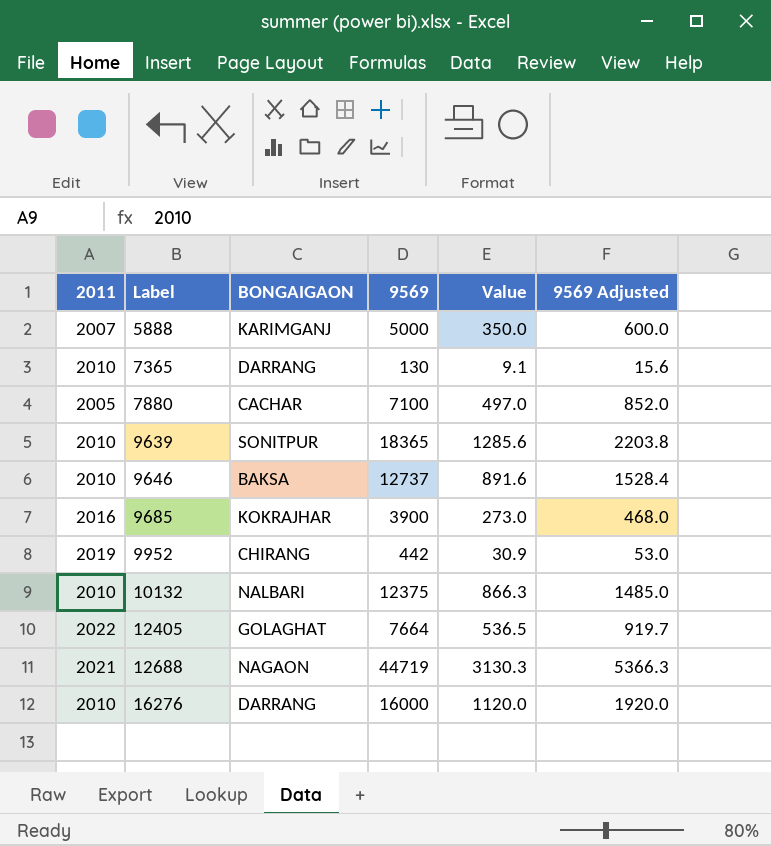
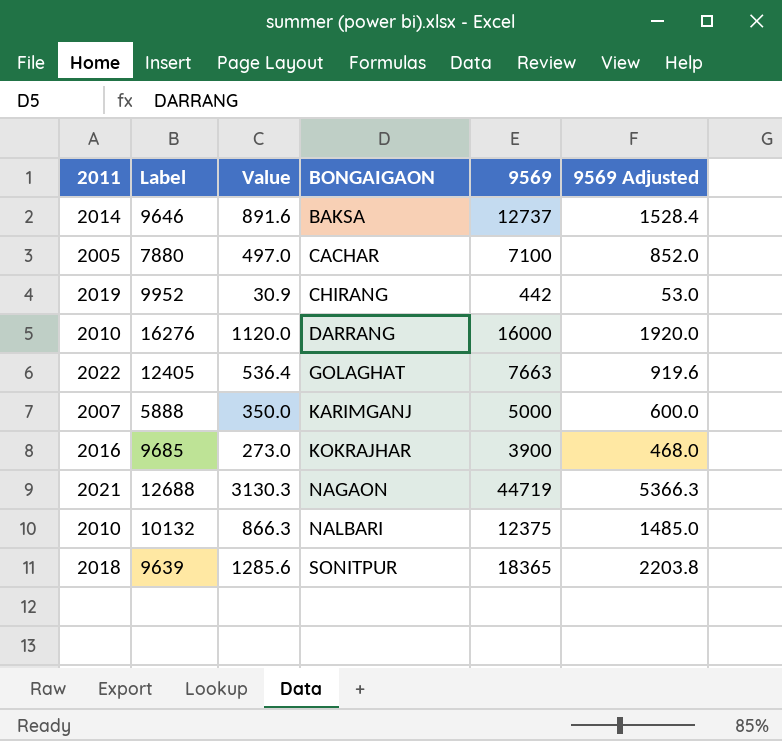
row order: Label ascending -> BONGAIGAON ascending
column Value | position: 5 -> 3
row 7365: 2010 | DARRANG | 130 | 9.1 | 15.6 -> none
9646 | 2011: 2010 -> 2014
12405 | Value: 536.5 -> 536.4
12405 | 9569: 7664 -> 7663
12405 | 9569 Adjusted: 919.7 -> 919.6
9639 | 2011: 2010 -> 2018

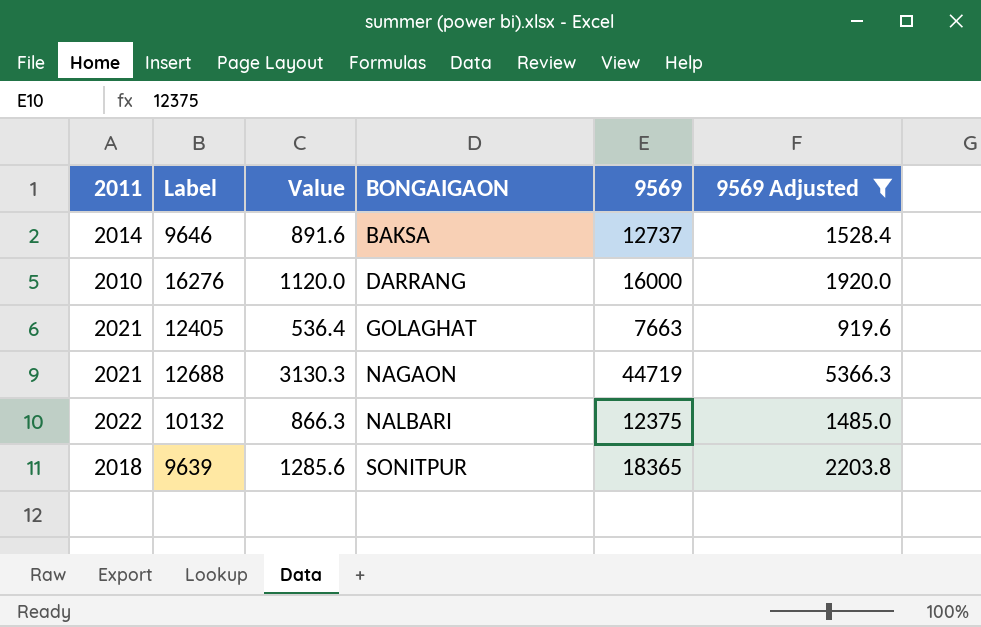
filter: none -> 9569 Adjusted >= 919.6
12405 | 2011: 2022 -> 2021
10132 | 2011: 2010 -> 2022

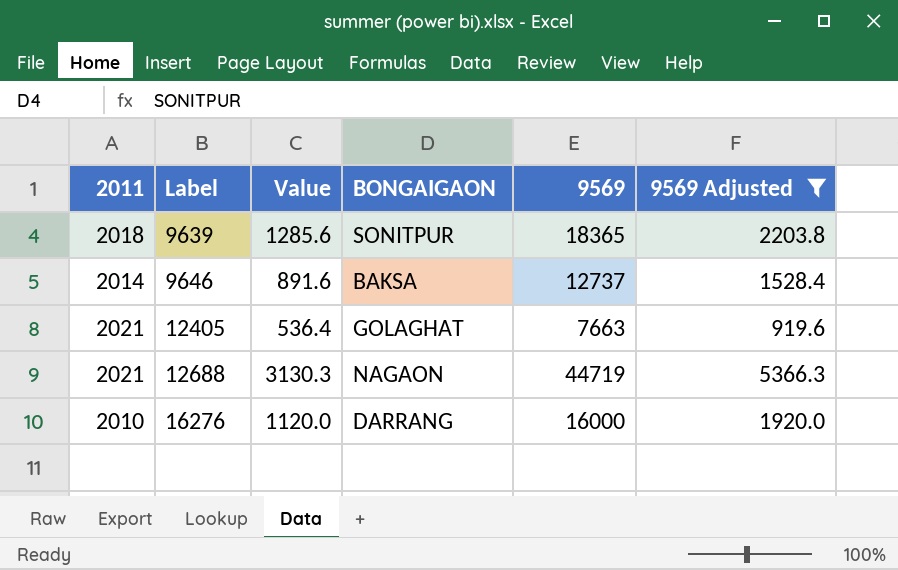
row order: BONGAIGAON ascending -> Label ascending
row 10132: 2022 | 866.3 | NALBARI | 12375 | 1485.0 -> none

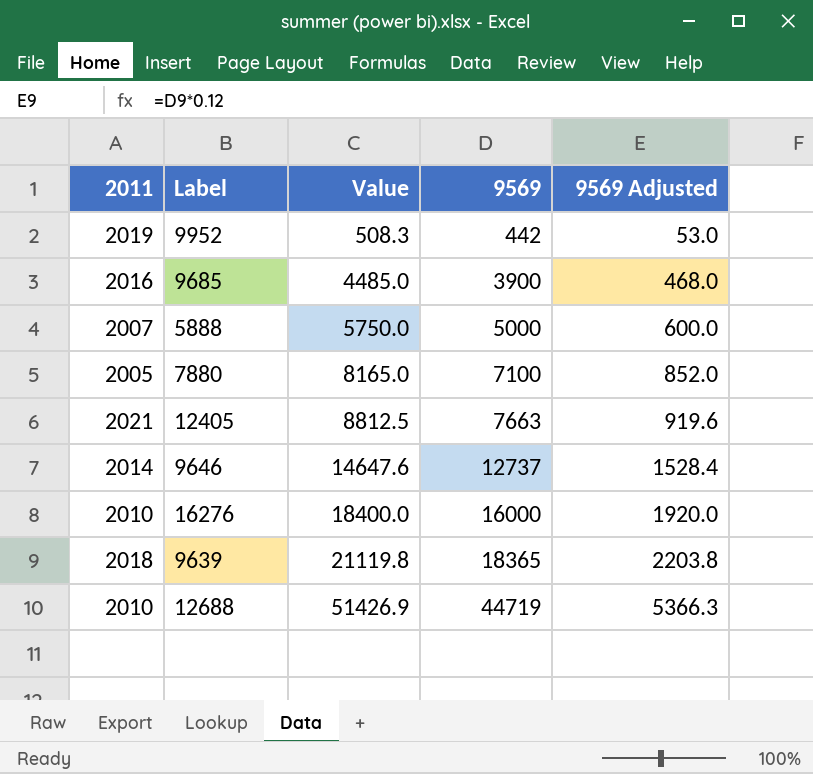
filter: 9569 Adjusted >= 919.6 -> none
row order: Label ascending -> Value ascending
column BONGAIGAON | position: 4 -> none
column Value | formula: [9569] * 0.07 -> [9569] * 1.15
12688 | 2011: 2021 -> 2010

